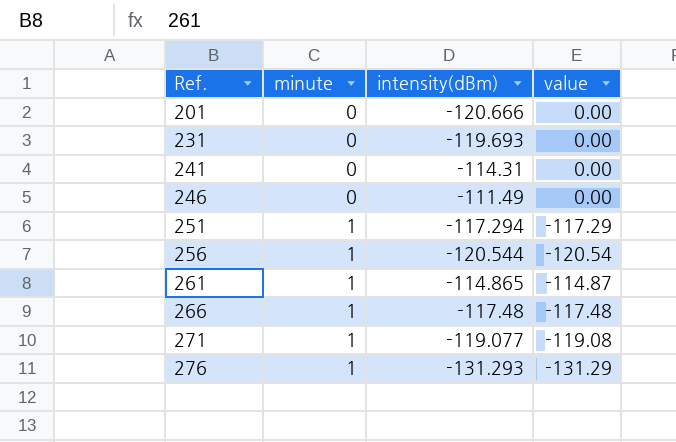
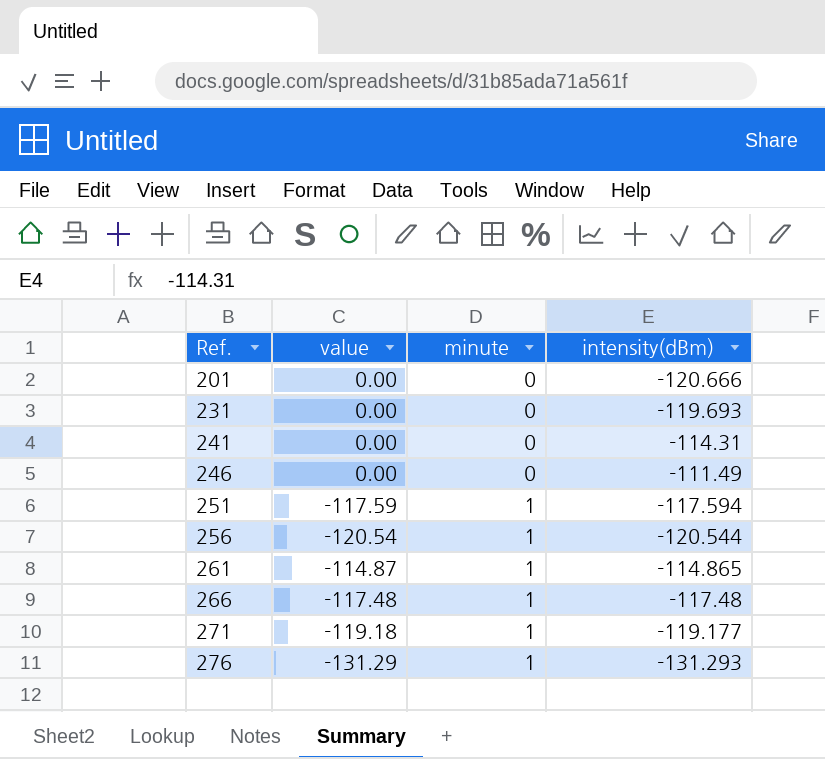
column value | position: 4 -> 2
251 | value: -117.29 -> -117.59
251 | intensity(dBm): -117.294 -> -117.594
271 | value: -119.08 -> -119.18
271 | intensity(dBm): -119.077 -> -119.177

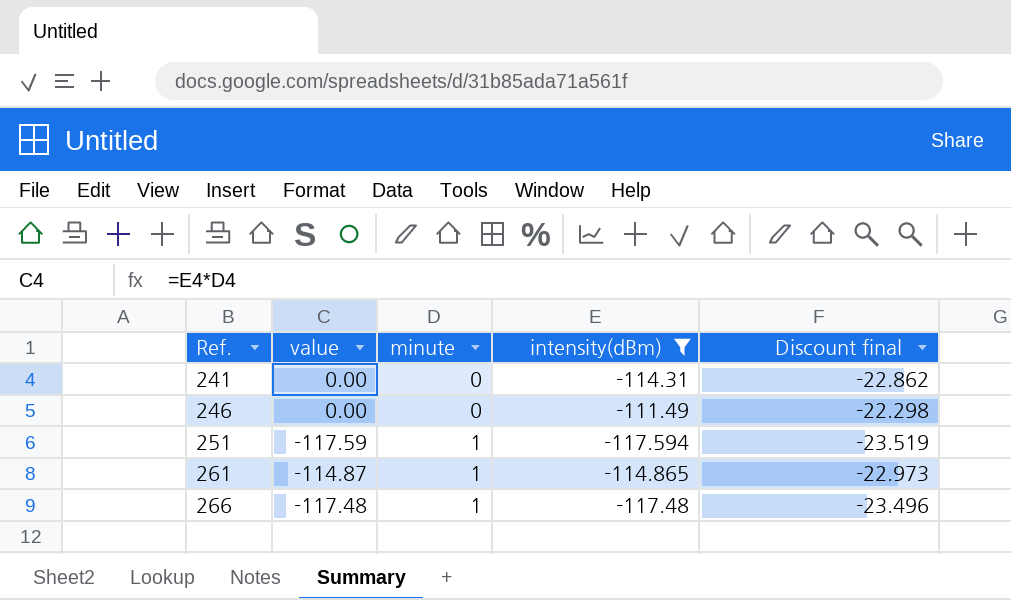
filter: none -> intensity(dBm) >= -117.594
column Discount final | formula: none -> [intensity(dBm)] * 0.2

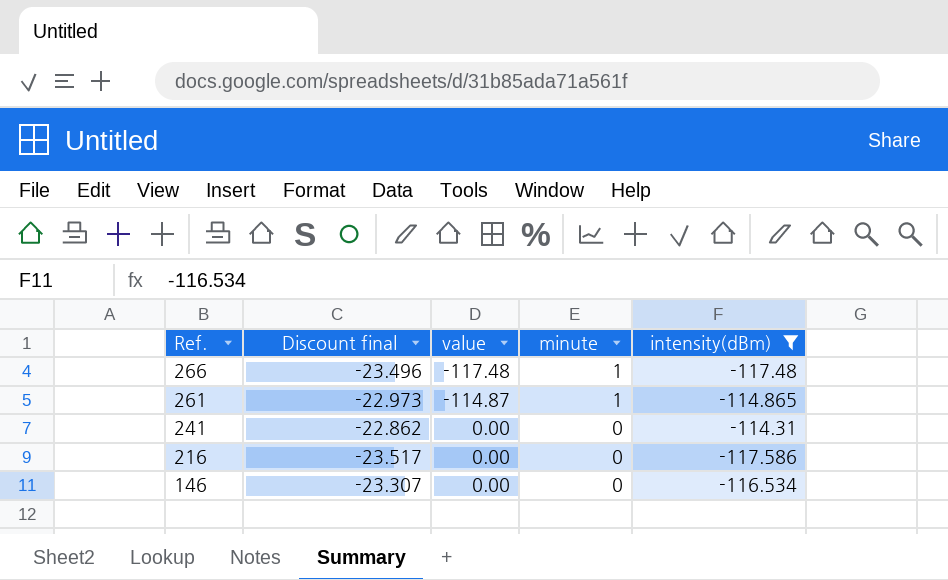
row order: Ref. ascending -> Ref. descending
column Discount final | position: 5 -> 2
row 246: 0.00 | 0 | -111.49 | -22.298 -> none
row 251: -117.59 | 1 | -117.594 | -23.519 -> none
row 216: none -> -23.517 | 0.00 | 0 | -117.586
row 146: none -> -23.307 | 0.00 | 0 | -116.534

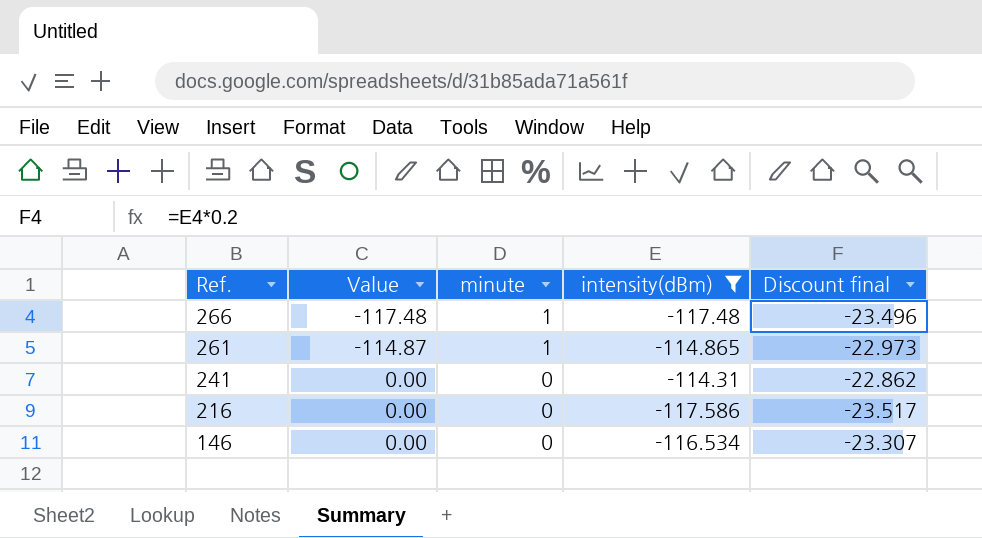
column name: value -> Value
column Discount final | position: 2 -> 5

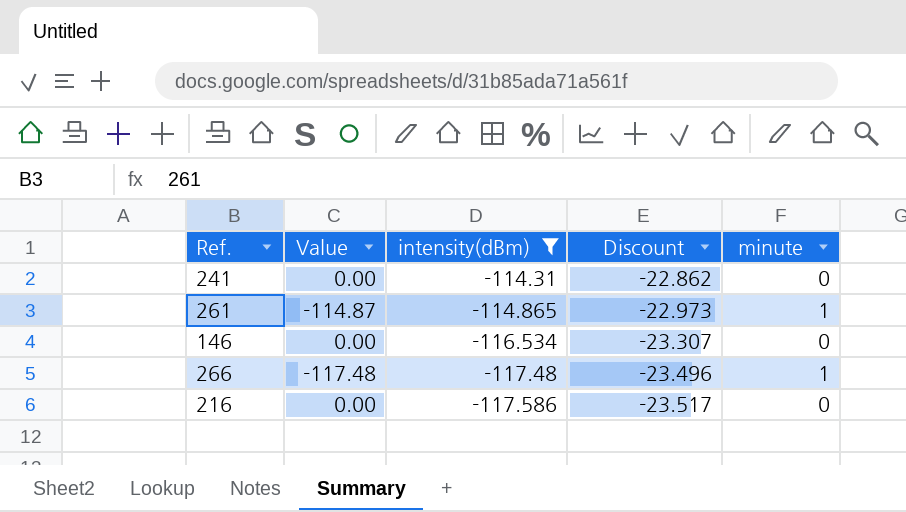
row order: Ref. descending -> intensity(dBm) descending
column name: Discount final -> Discount
column minute | position: 3 -> 5

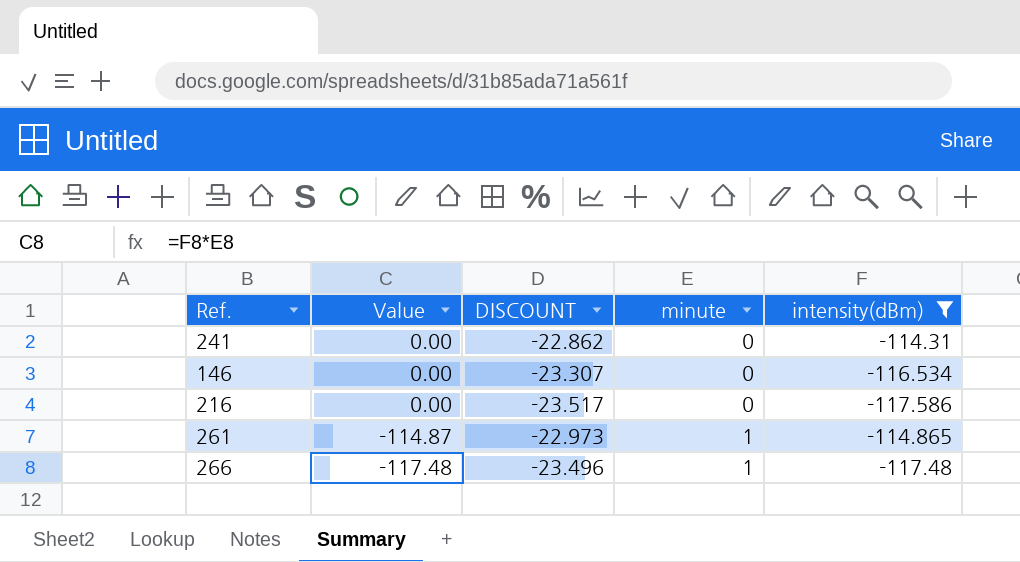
row order: intensity(dBm) descending -> Value descending
column name: Discount -> DISCOUNT
column intensity(dBm) | position: 3 -> 5

